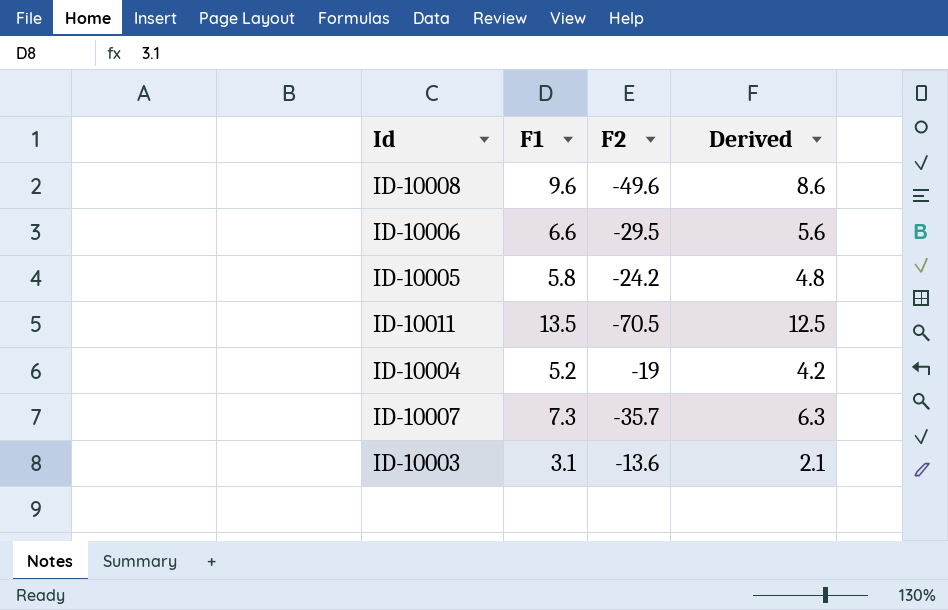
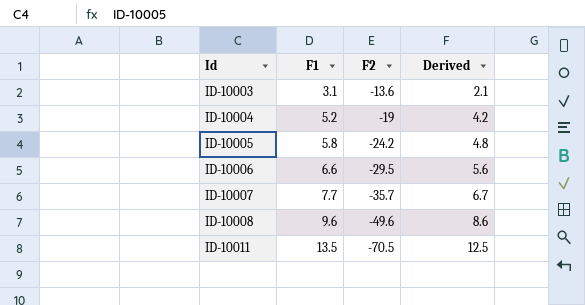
row order: none -> Id ascending
ID-10007 | F1: 7.3 -> 7.7
ID-10007 | Derived: 6.3 -> 6.7

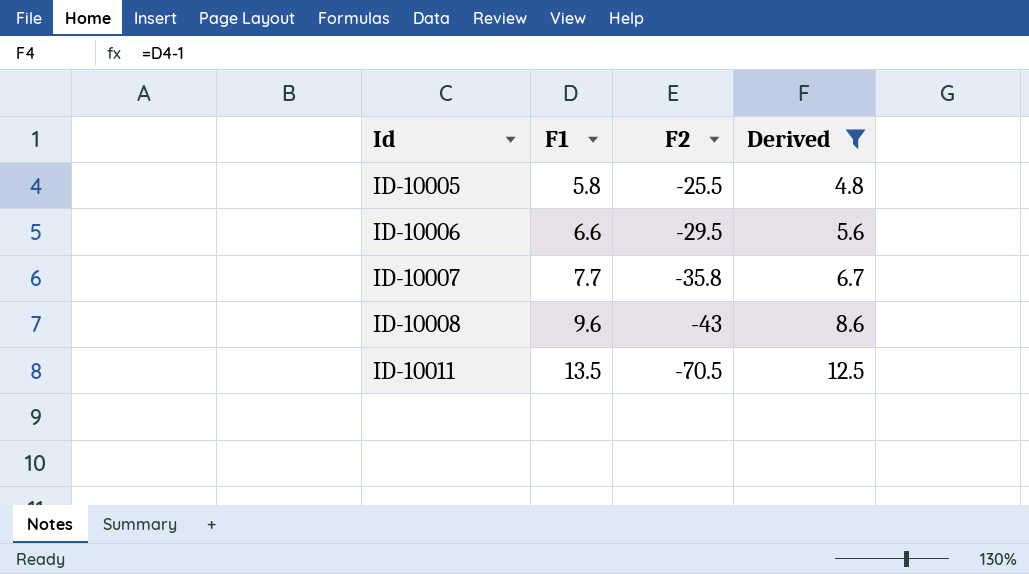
filter: none -> Derived >= 4.8
ID-10005 | F2: -24.2 -> -25.5
ID-10007 | F2: -35.7 -> -35.8
ID-10008 | F2: -49.6 -> -43

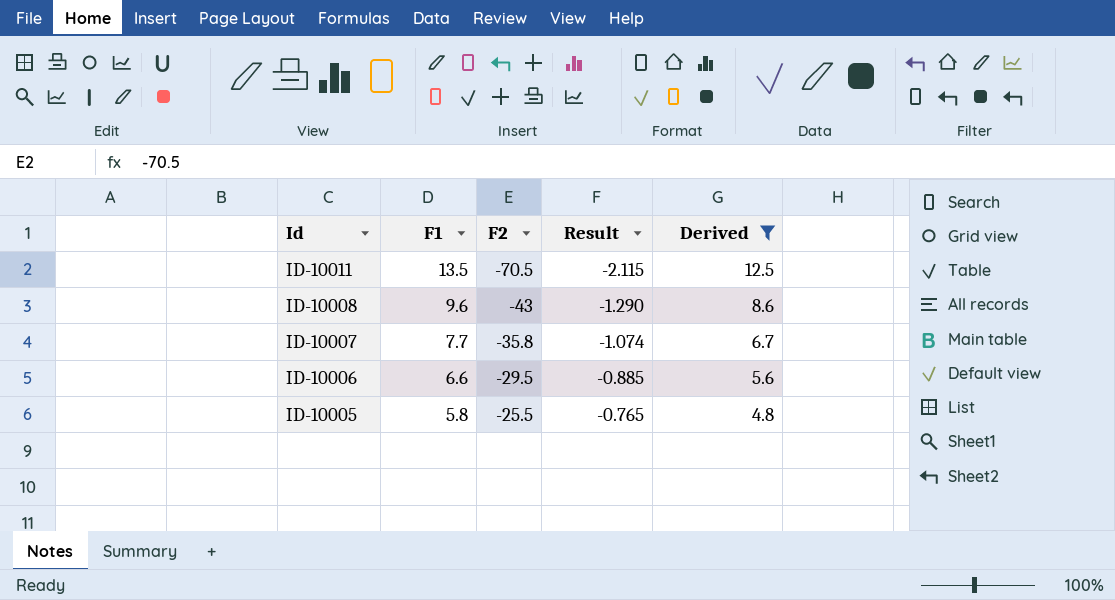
row order: Id ascending -> Id descending
column Result | formula: none -> [F2] * 0.03

